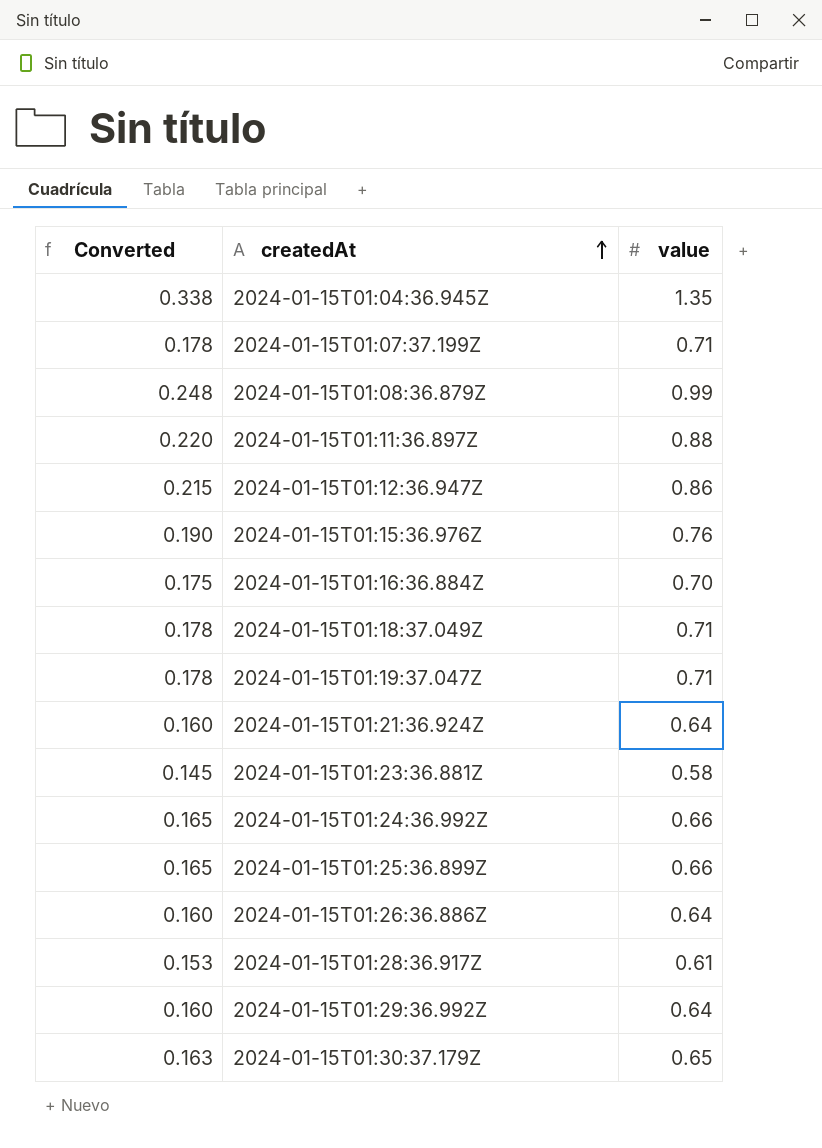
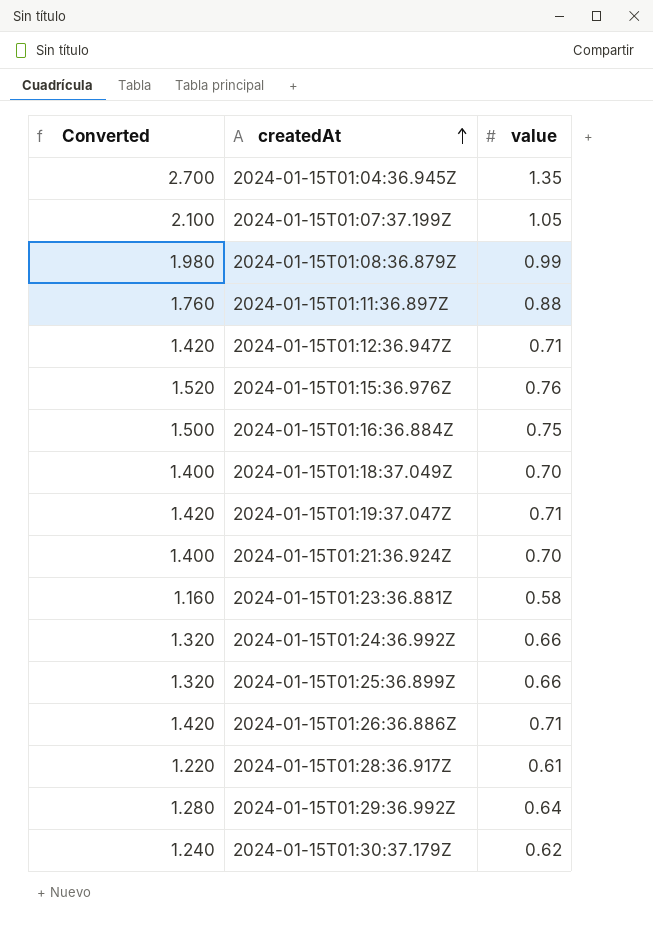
column Converted | formula: [value] * 0.25 -> [value] * 2
2024-01-15T01:07:37.199Z | value: 0.71 -> 1.05
2024-01-15T01:12:36.947Z | value: 0.86 -> 0.71
2024-01-15T01:16:36.884Z | value: 0.70 -> 0.75
2024-01-15T01:18:37.049Z | value: 0.71 -> 0.70
2024-01-15T01:21:36.924Z | value: 0.64 -> 0.70
2024-01-15T01:26:36.886Z | value: 0.64 -> 0.71
2024-01-15T01:30:37.179Z | value: 0.65 -> 0.62

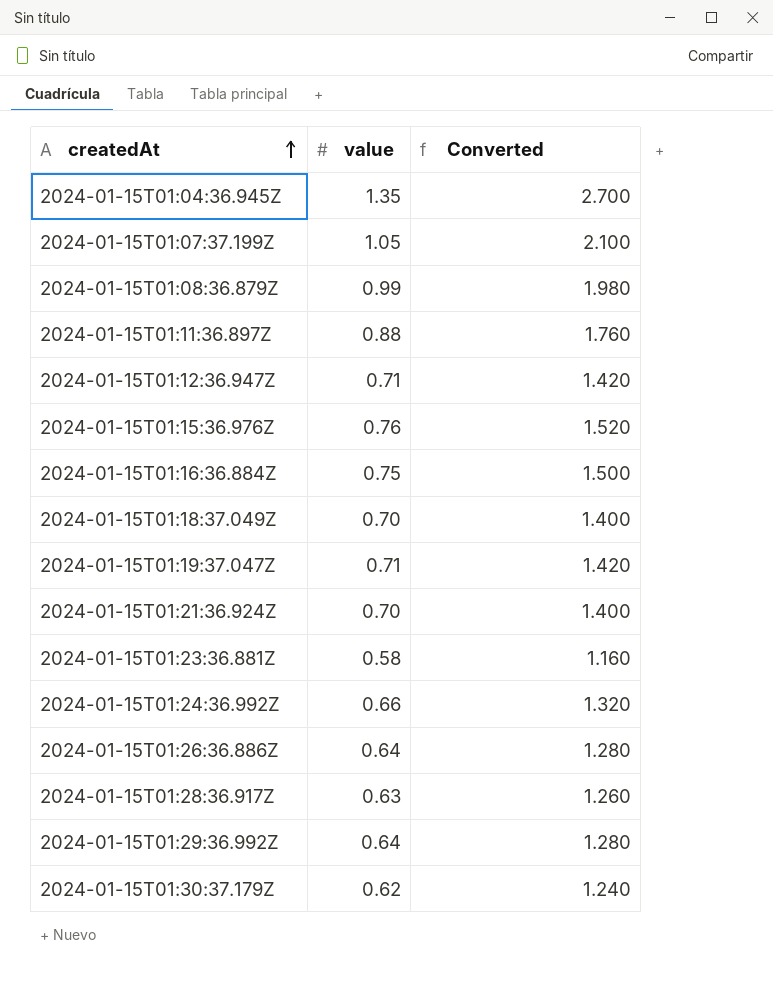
column Converted | position: 1 -> 3
row 2024-01-15T01:25:36.899Z: 1.320 | 0.66 -> none
2024-01-15T01:26:36.886Z | value: 0.71 -> 0.64
2024-01-15T01:26:36.886Z | Converted: 1.420 -> 1.280
2024-01-15T01:28:36.917Z | value: 0.61 -> 0.63
2024-01-15T01:28:36.917Z | Converted: 1.220 -> 1.260

